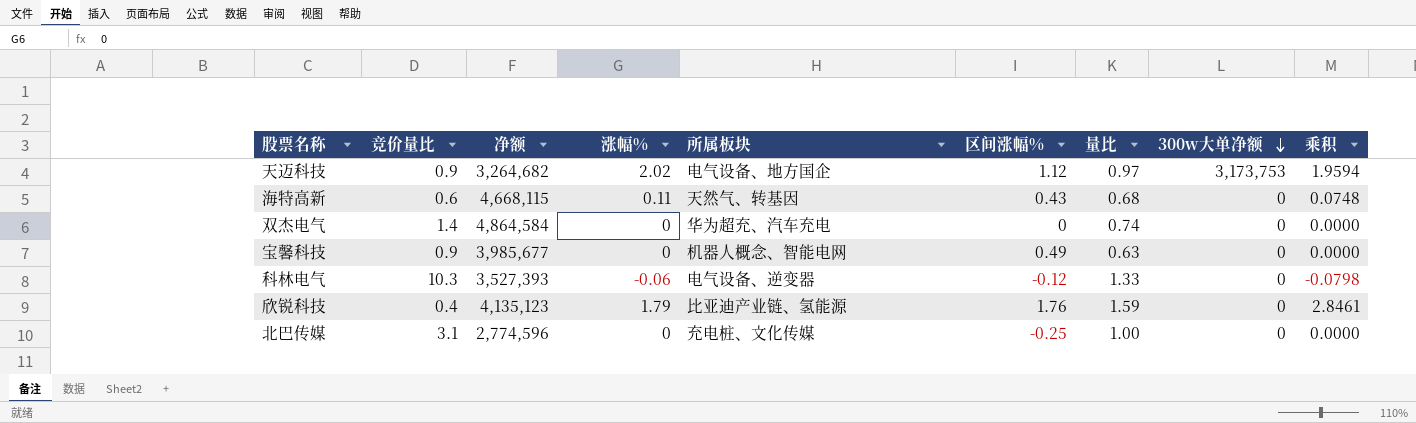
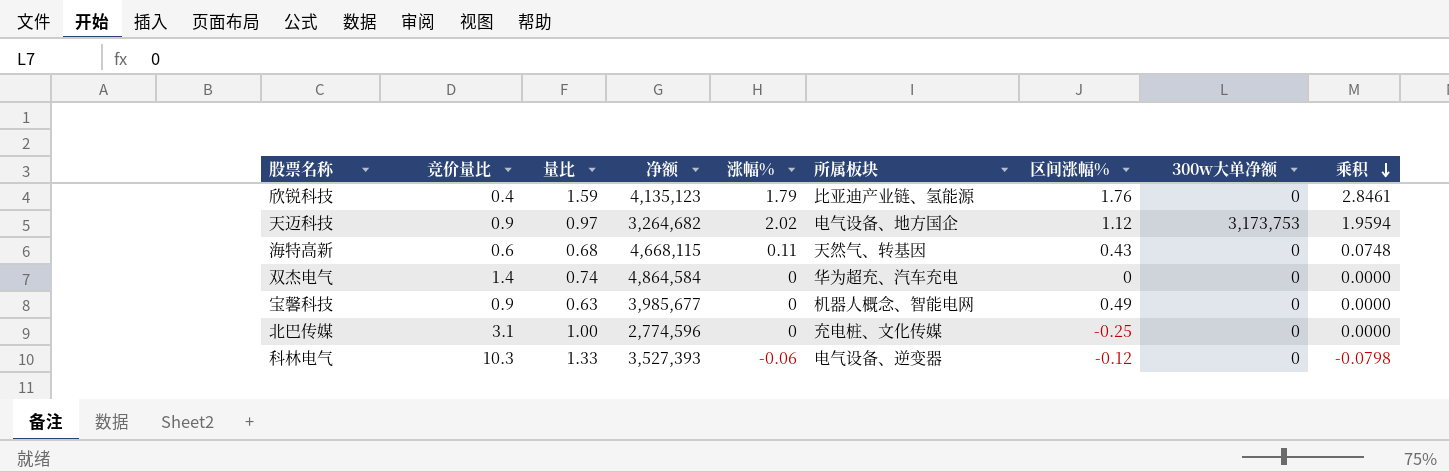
row order: 300w大单净额 descending -> 乘积 descending
column 量比 | position: 7 -> 3

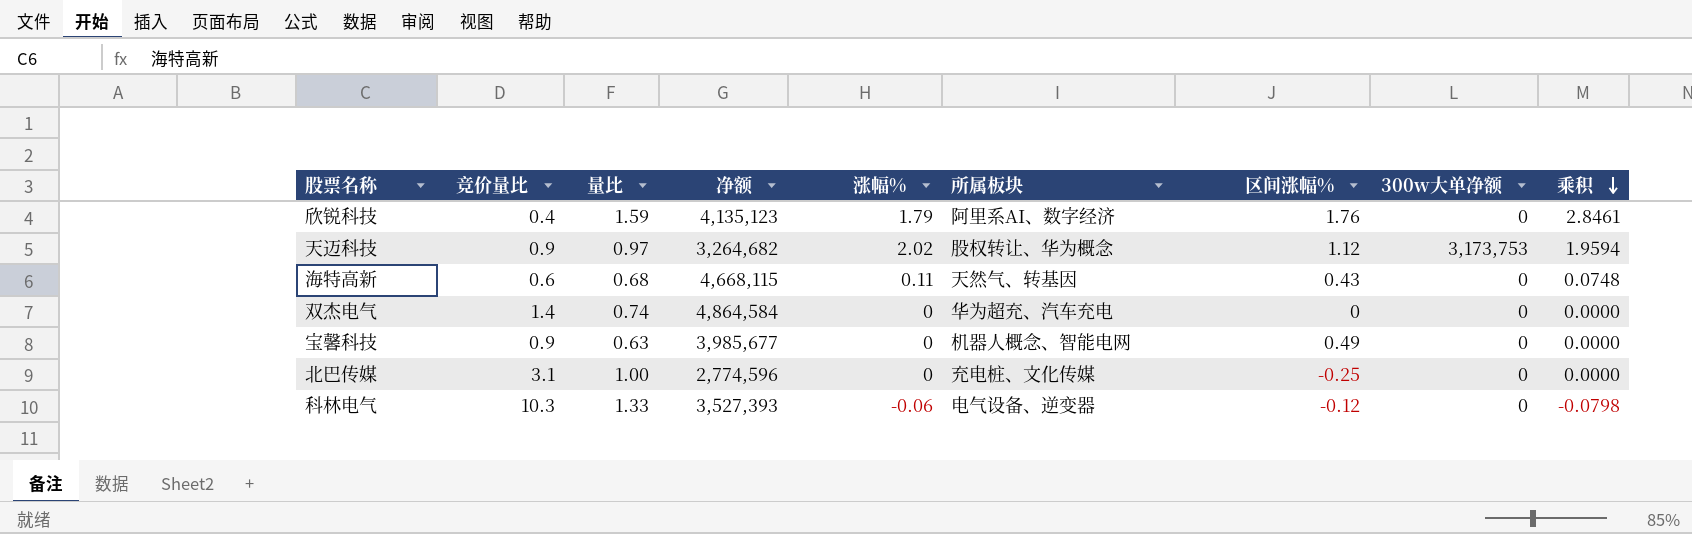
欣锐科技 | 所属板块: 比亚迪产业链、氢能源 -> 阿里系AI、数字经济
天迈科技 | 所属板块: 电气设备、地方国企 -> 股权转让、华为概念

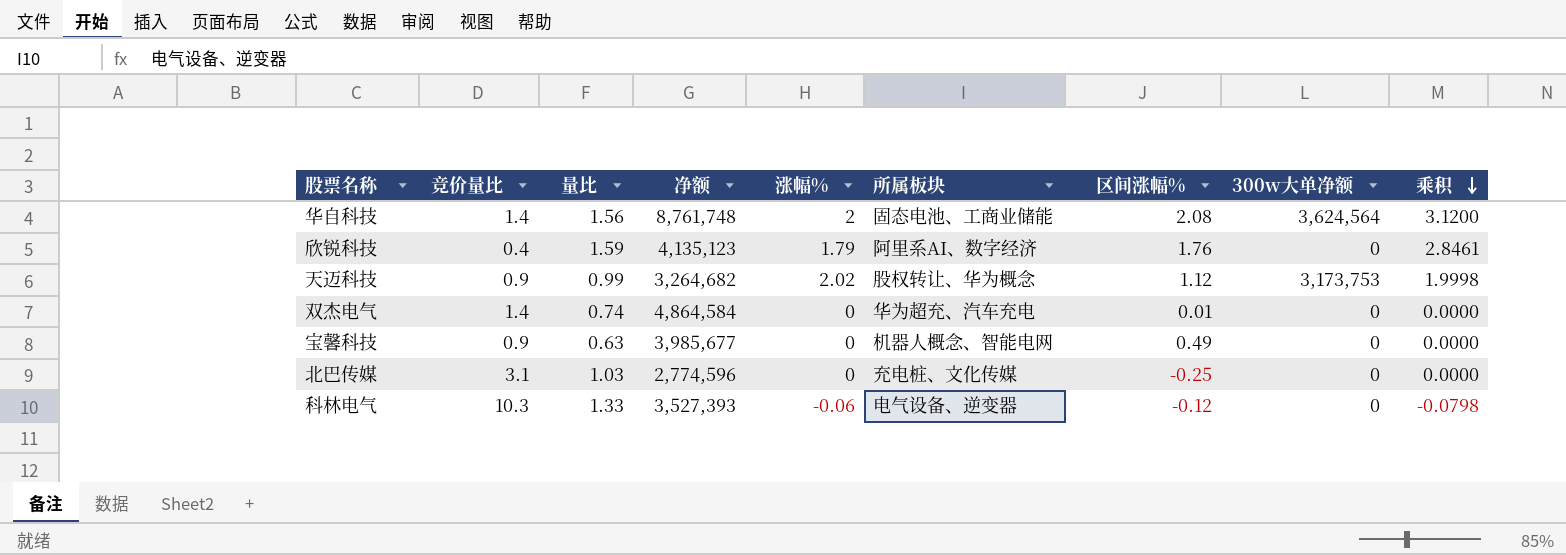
row 海特高新: 0.6 | 0.68 | 4,668,115 | 0.11 | 天然气、转基因 | 0.43 | 0 | 0.0748 -> none
row 华自科技: none -> 1.4 | 1.56 | 8,761,748 | 2 | 固态电池、工商业储能 | 2.08 | 3,624,564 | 3.1200
天迈科技 | 量比: 0.97 -> 0.99
天迈科技 | 乘积: 1.9594 -> 1.9998
双杰电气 | 区间涨幅%: 0 -> 0.01
北巴传媒 | 量比: 1.00 -> 1.03

